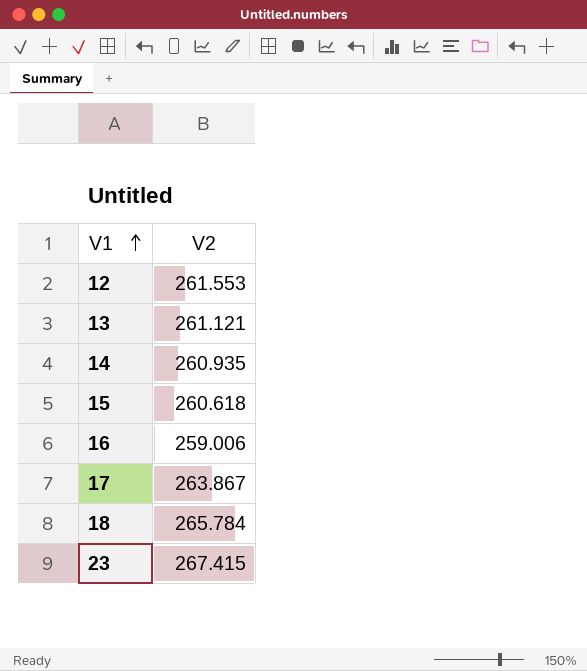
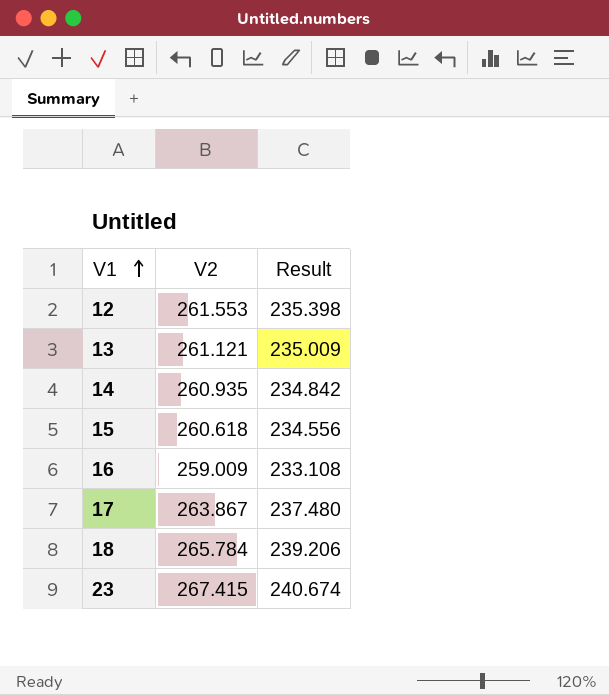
column Result | formula: none -> [V2] * 0.9
16 | V2: 259.006 -> 259.009

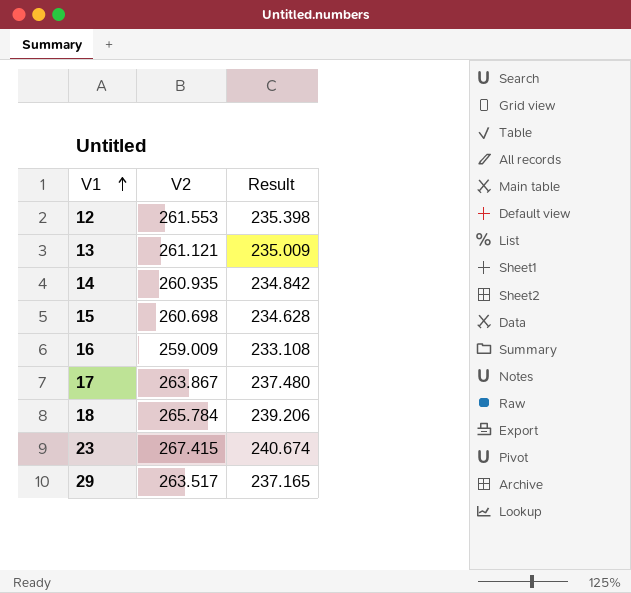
15 | V2: 260.618 -> 260.698
15 | Result: 234.556 -> 234.628
row 29: none -> 263.517 | 237.165

